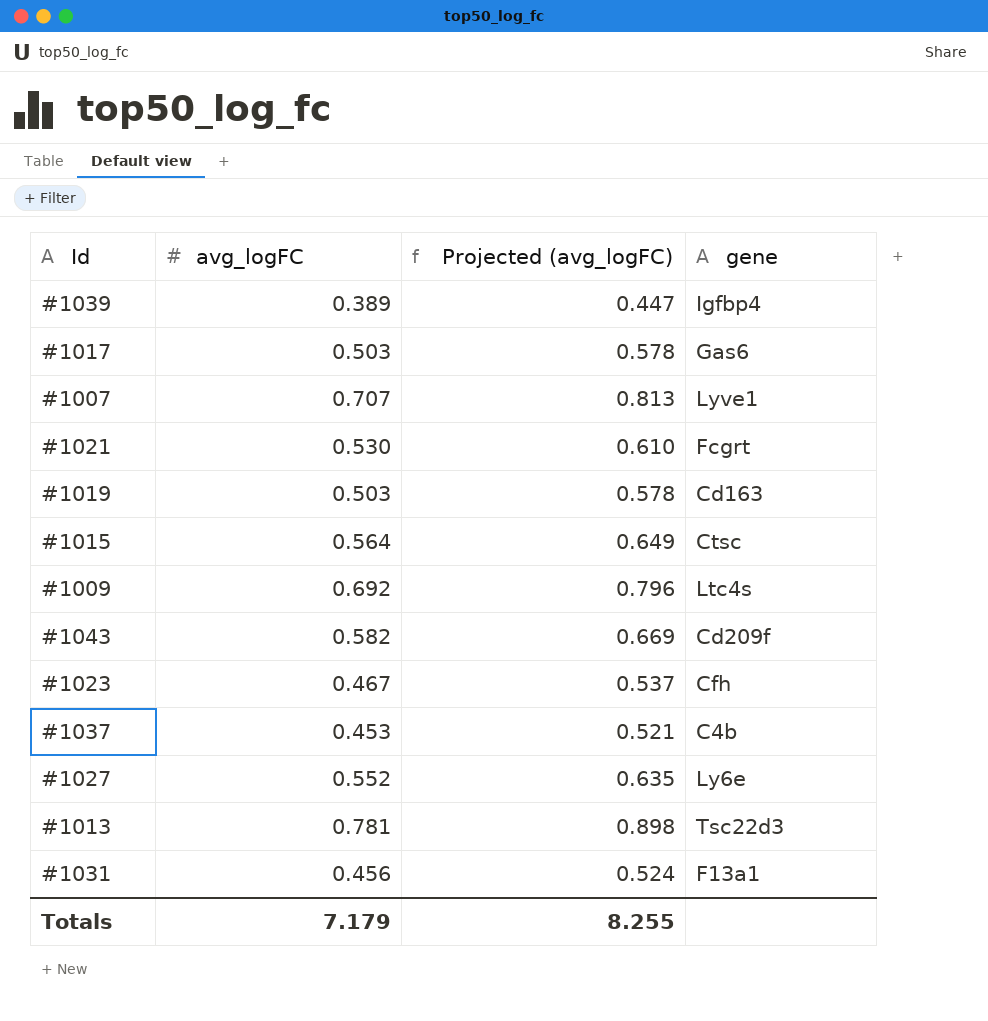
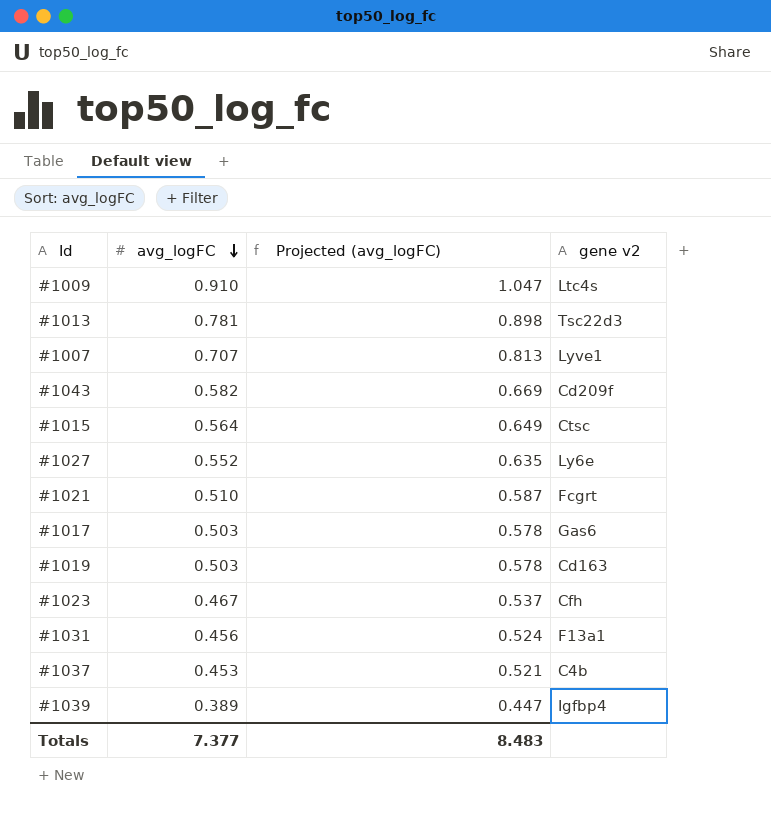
row order: none -> avg_logFC descending
column name: gene -> gene v2
#1009 | avg_logFC: 0.692 -> 0.910
#1009 | Projected (avg_logFC): 0.796 -> 1.047
#1021 | avg_logFC: 0.530 -> 0.510
#1021 | Projected (avg_logFC): 0.610 -> 0.587
Totals | avg_logFC: 7.179 -> 7.377
Totals | Projected (avg_logFC): 8.255 -> 8.483

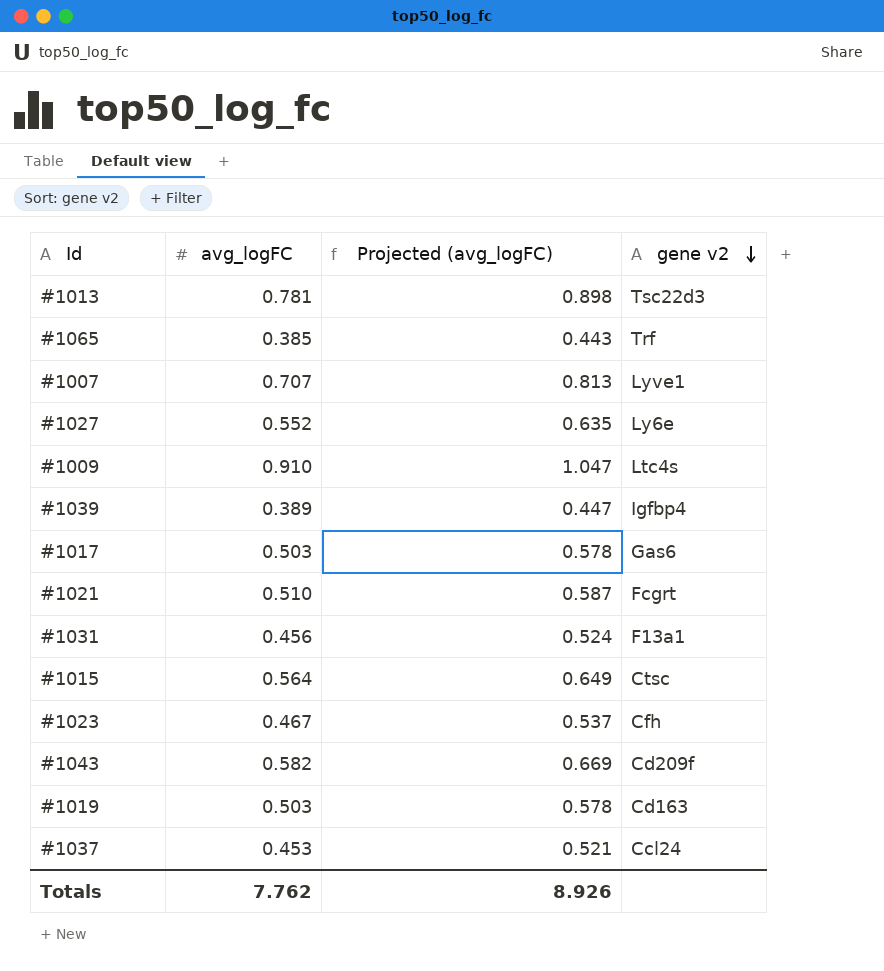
row order: avg_logFC descending -> gene v2 descending
row #1065: none -> 0.385 | 0.443 | Trf
#1037 | gene v2: C4b -> Ccl24
Totals | avg_logFC: 7.377 -> 7.762
Totals | Projected (avg_logFC): 8.483 -> 8.926

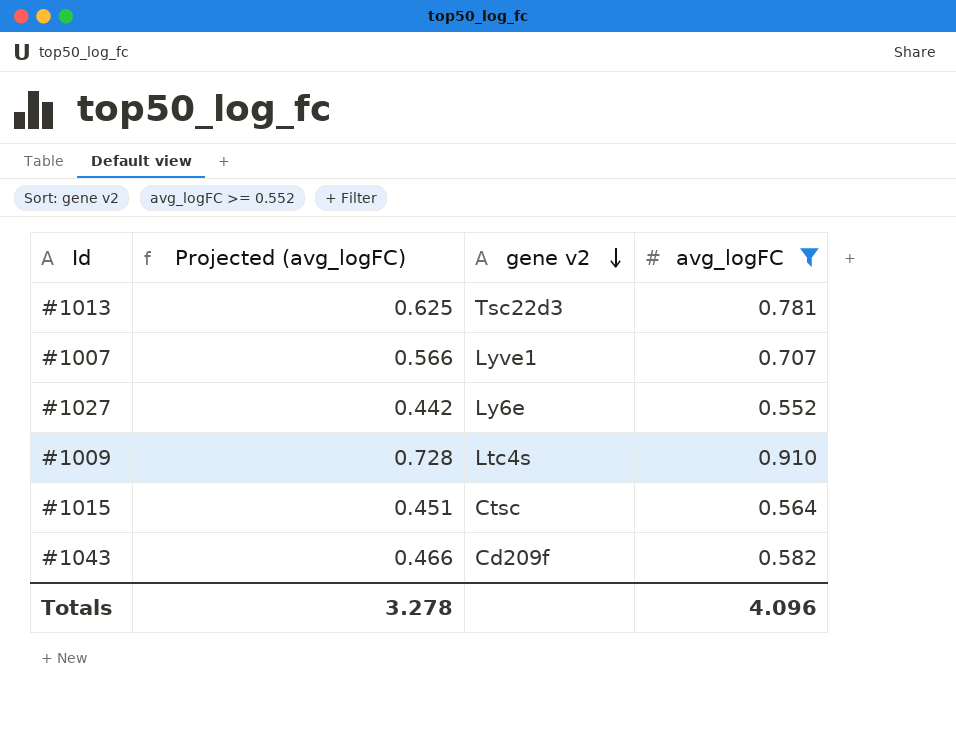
filter: none -> avg_logFC >= 0.552
column Projected (avg_logFC) | formula: [avg_logFC] * 1.15 -> [avg_logFC] * 0.8
column avg_logFC | position: 2 -> 4
Totals | Projected (avg_logFC): 8.926 -> 3.278
Totals | avg_logFC: 7.762 -> 4.096

